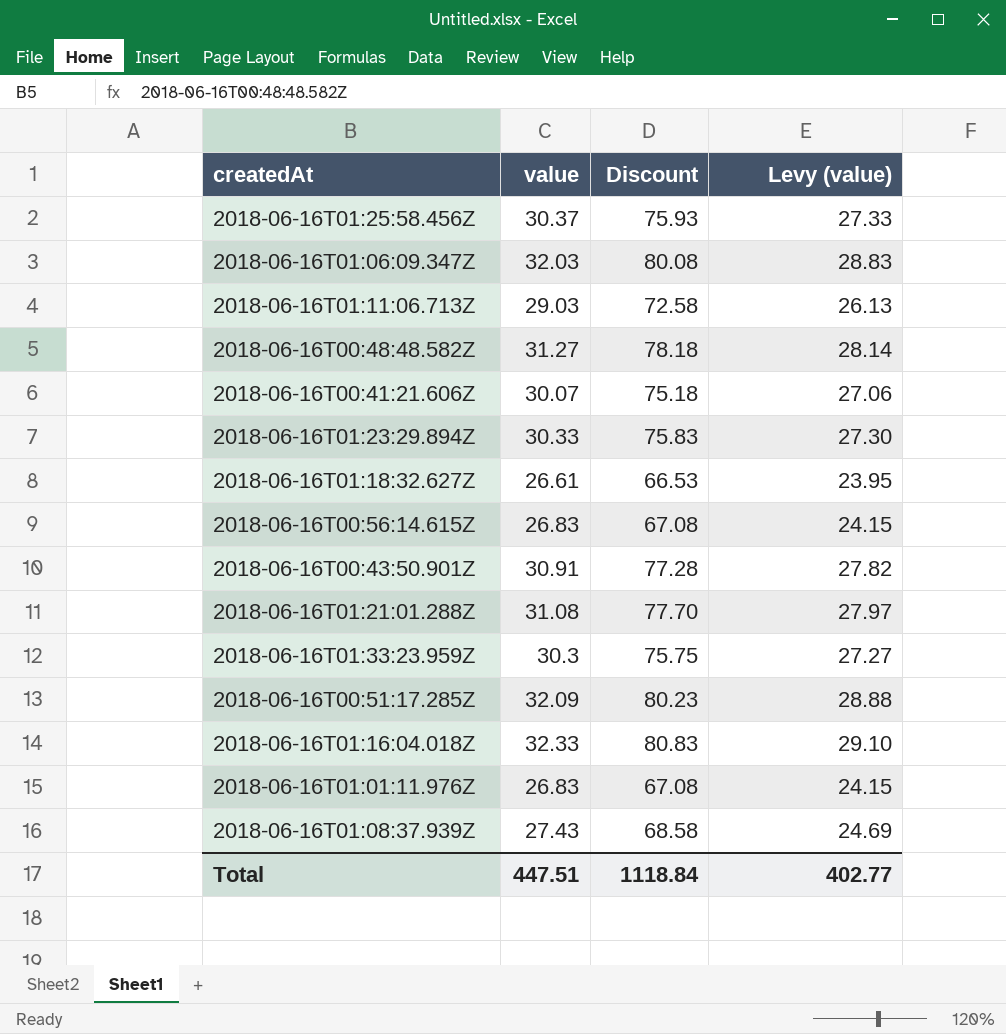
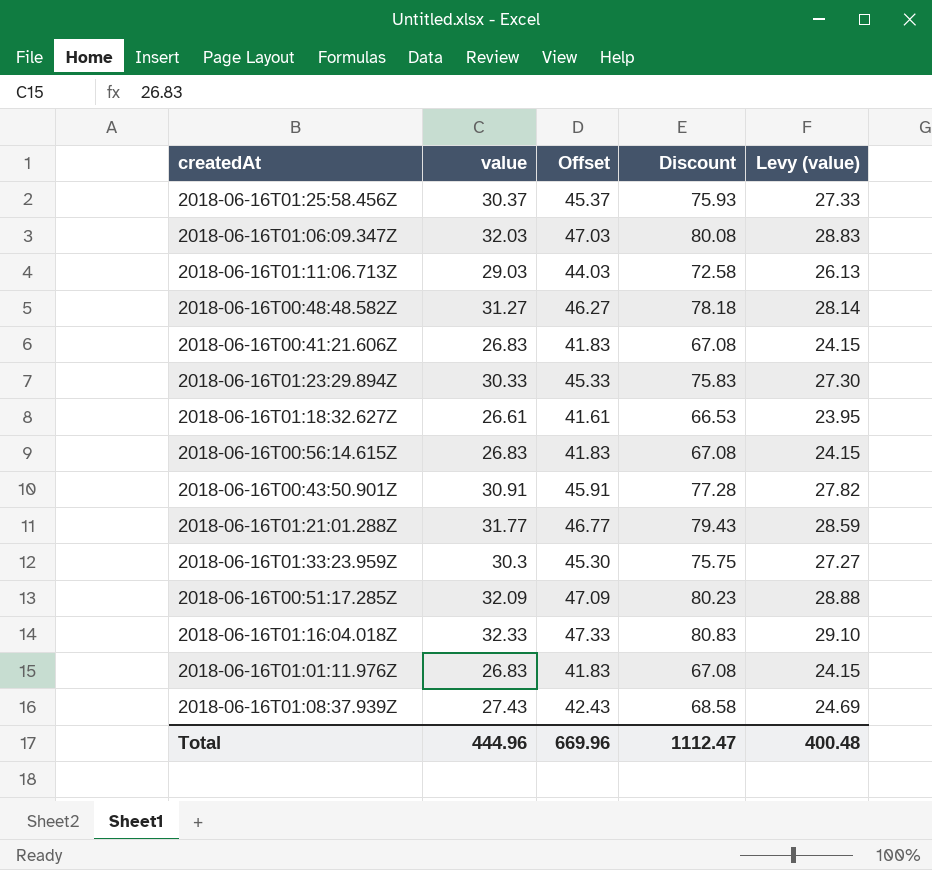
column Offset | formula: none -> [value] + 15
2018-06-16T00:41:21.606Z | value: 30.07 -> 26.83
2018-06-16T00:41:21.606Z | Discount: 75.18 -> 67.08
2018-06-16T00:41:21.606Z | Levy (value): 27.06 -> 24.15
2018-06-16T01:21:01.288Z | value: 31.08 -> 31.77
2018-06-16T01:21:01.288Z | Discount: 77.70 -> 79.43
2018-06-16T01:21:01.288Z | Levy (value): 27.97 -> 28.59
Total | value: 447.51 -> 444.96
Total | Discount: 1118.84 -> 1112.47
Total | Levy (value): 402.77 -> 400.48

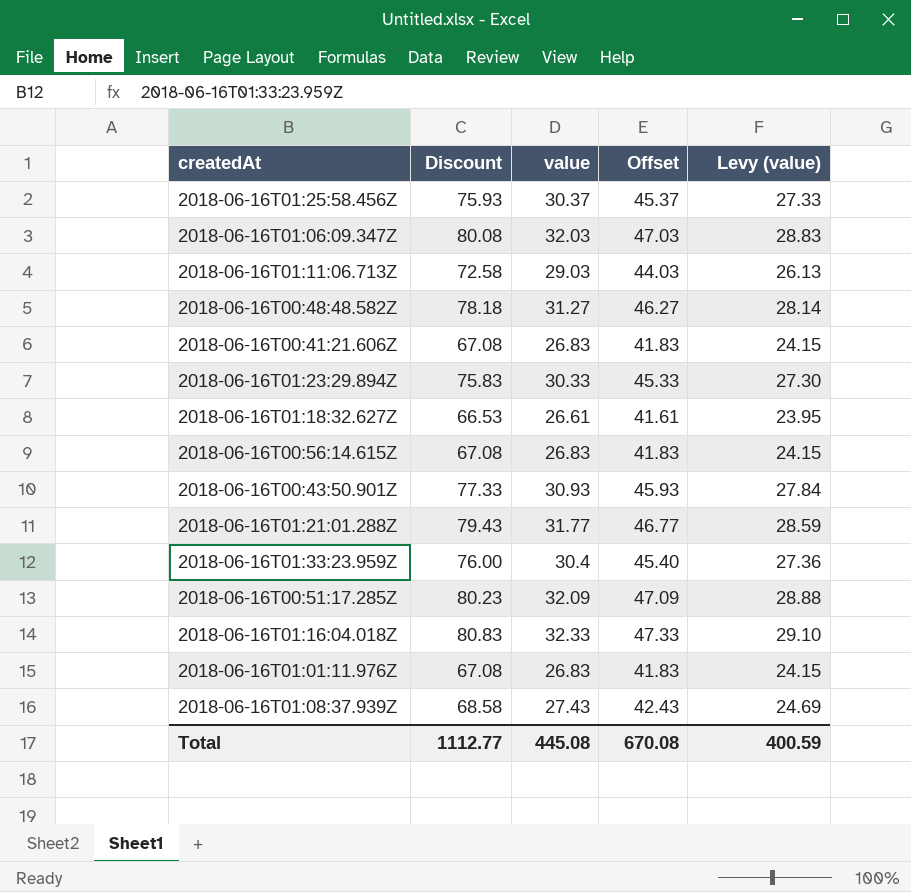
column Discount | position: 4 -> 2
2018-06-16T00:43:50.901Z | Discount: 77.28 -> 77.33
2018-06-16T00:43:50.901Z | value: 30.91 -> 30.93
2018-06-16T00:43:50.901Z | Offset: 45.91 -> 45.93
2018-06-16T00:43:50.901Z | Levy (value): 27.82 -> 27.84
2018-06-16T01:33:23.959Z | Discount: 75.75 -> 76.00
2018-06-16T01:33:23.959Z | value: 30.3 -> 30.4
2018-06-16T01:33:23.959Z | Offset: 45.30 -> 45.40
2018-06-16T01:33:23.959Z | Levy (value): 27.27 -> 27.36
Total | Discount: 1112.47 -> 1112.77
Total | value: 444.96 -> 445.08
Total | Offset: 669.96 -> 670.08
Total | Levy (value): 400.48 -> 400.59

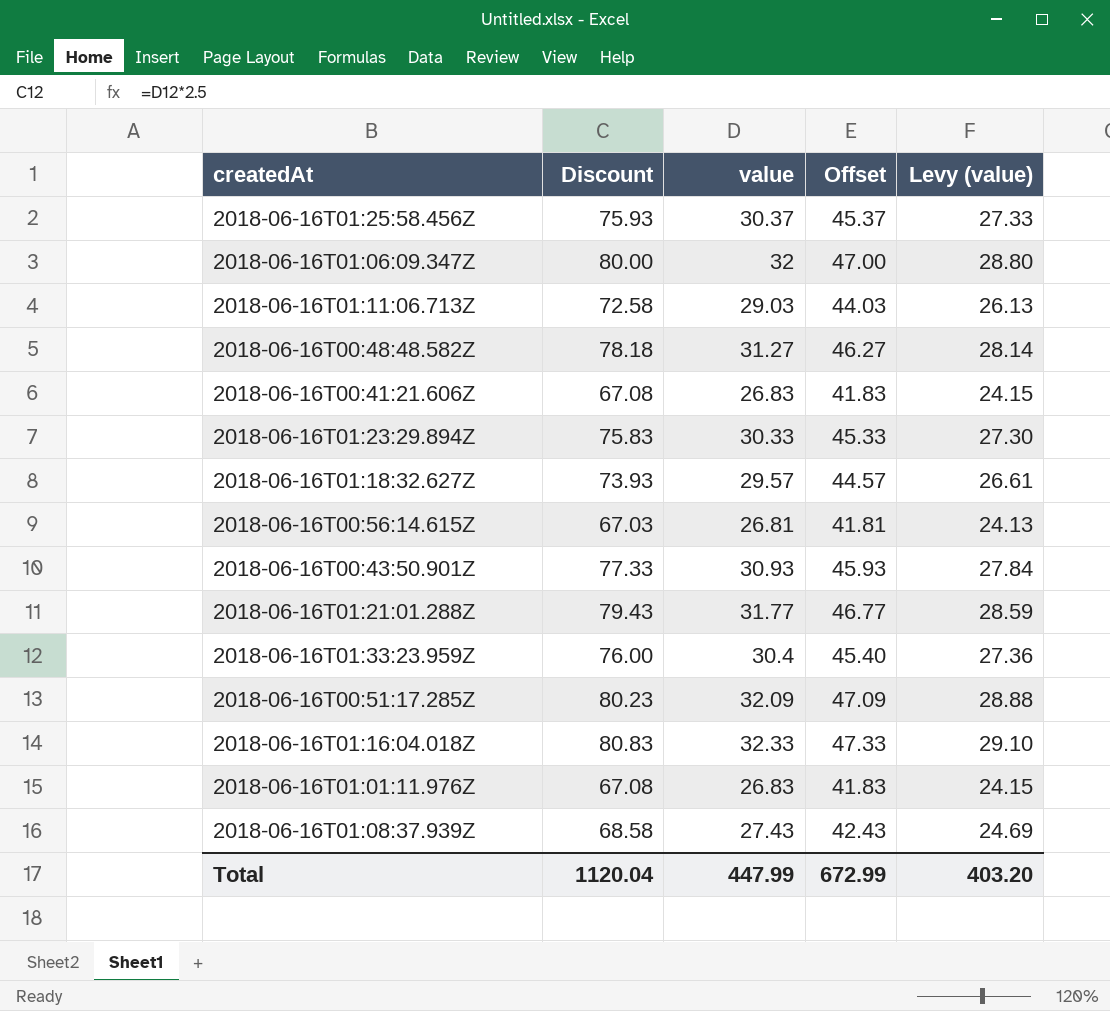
2018-06-16T01:06:09.347Z | Discount: 80.08 -> 80.00
2018-06-16T01:06:09.347Z | value: 32.03 -> 32
2018-06-16T01:06:09.347Z | Offset: 47.03 -> 47.00
2018-06-16T01:06:09.347Z | Levy (value): 28.83 -> 28.80
2018-06-16T01:18:32.627Z | Discount: 66.53 -> 73.93
2018-06-16T01:18:32.627Z | value: 26.61 -> 29.57
2018-06-16T01:18:32.627Z | Offset: 41.61 -> 44.57
2018-06-16T01:18:32.627Z | Levy (value): 23.95 -> 26.61
2018-06-16T00:56:14.615Z | Discount: 67.08 -> 67.03
2018-06-16T00:56:14.615Z | value: 26.83 -> 26.81
2018-06-16T00:56:14.615Z | Offset: 41.83 -> 41.81
2018-06-16T00:56:14.615Z | Levy (value): 24.15 -> 24.13
Total | Discount: 1112.77 -> 1120.04
Total | value: 445.08 -> 447.99
Total | Offset: 670.08 -> 672.99
Total | Levy (value): 400.59 -> 403.20

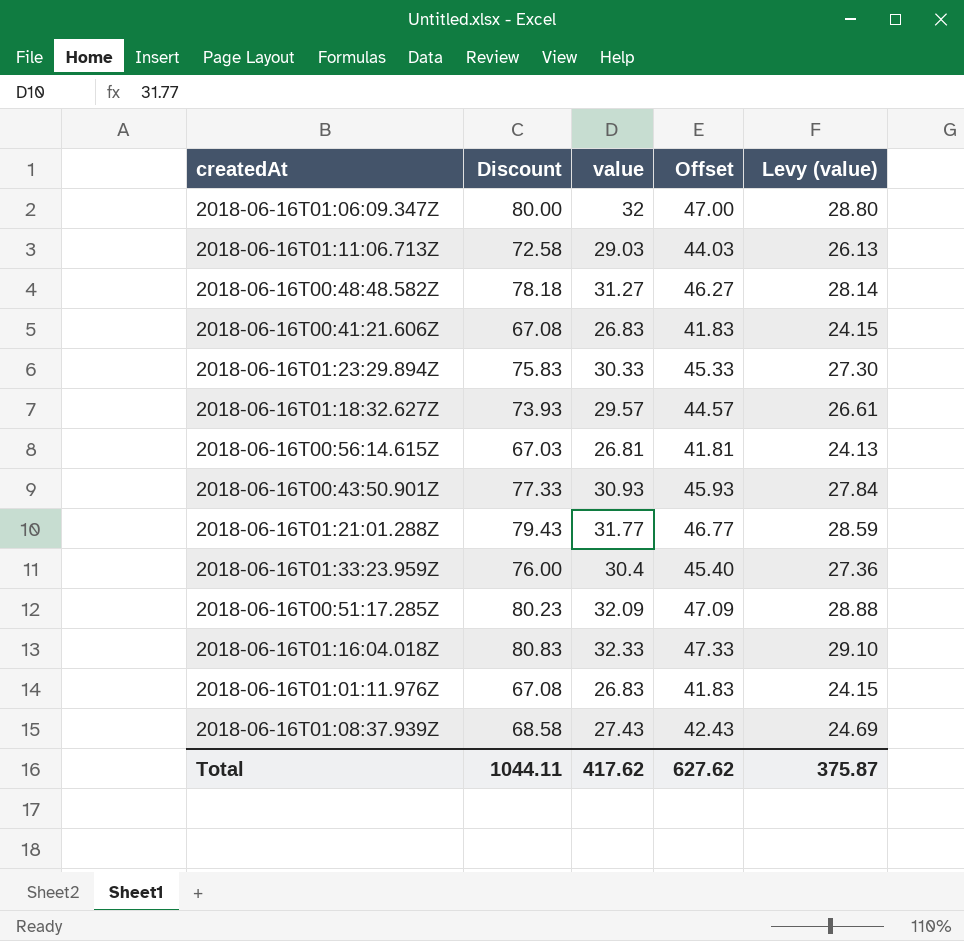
row 2018-06-16T01:25:58.456Z: 75.93 | 30.37 | 45.37 | 27.33 -> none
Total | Discount: 1120.04 -> 1044.11
Total | value: 447.99 -> 417.62
Total | Offset: 672.99 -> 627.62
Total | Levy (value): 403.20 -> 375.87

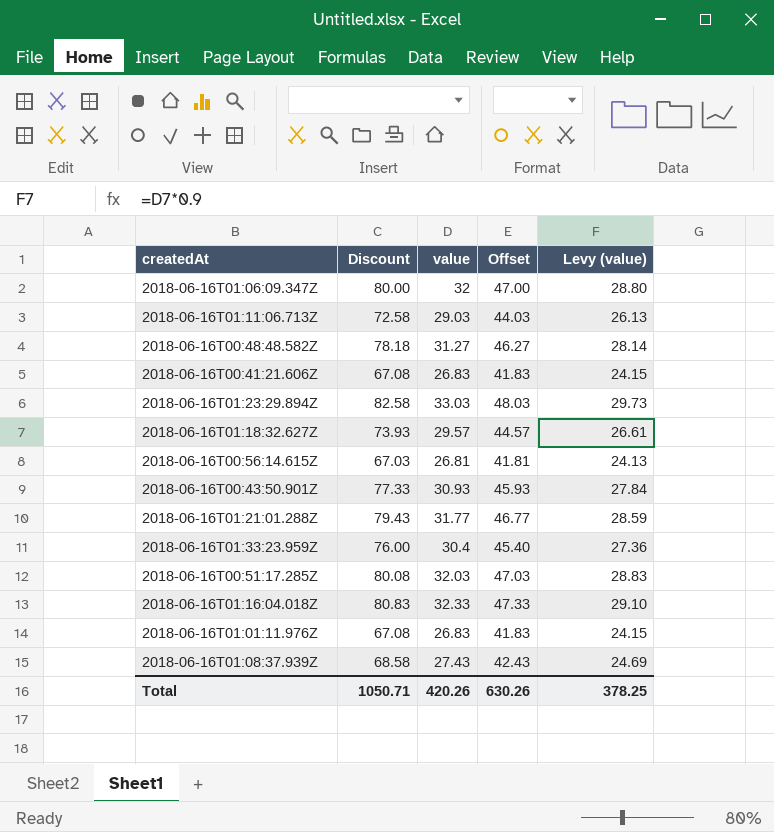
2018-06-16T01:23:29.894Z | Discount: 75.83 -> 82.58
2018-06-16T01:23:29.894Z | value: 30.33 -> 33.03
2018-06-16T01:23:29.894Z | Offset: 45.33 -> 48.03
2018-06-16T01:23:29.894Z | Levy (value): 27.30 -> 29.73
2018-06-16T00:51:17.285Z | Discount: 80.23 -> 80.08
2018-06-16T00:51:17.285Z | value: 32.09 -> 32.03
2018-06-16T00:51:17.285Z | Offset: 47.09 -> 47.03
2018-06-16T00:51:17.285Z | Levy (value): 28.88 -> 28.83
Total | Discount: 1044.11 -> 1050.71
Total | value: 417.62 -> 420.26
Total | Offset: 627.62 -> 630.26
Total | Levy (value): 375.87 -> 378.25

